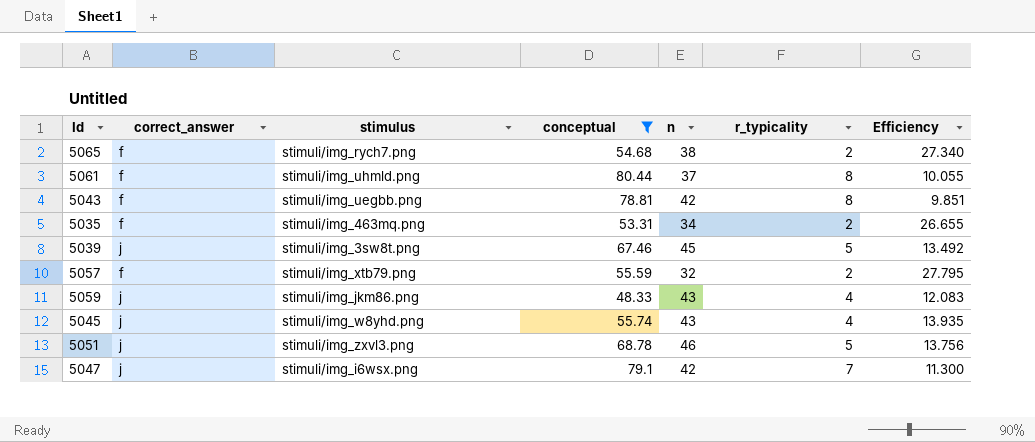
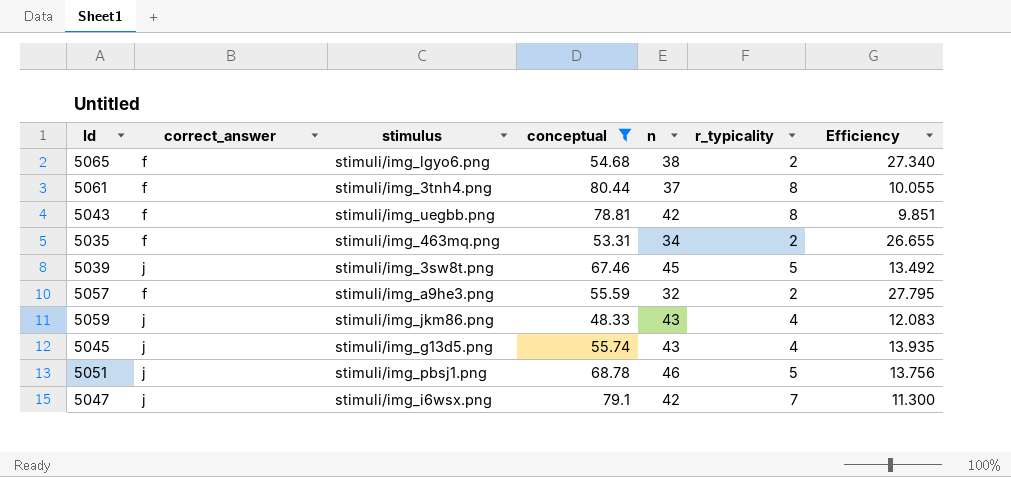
5065 | stimulus: stimuli/img_rych7.png -> stimuli/img_lgyo6.png
5061 | stimulus: stimuli/img_uhmld.png -> stimuli/img_3tnh4.png
5057 | stimulus: stimuli/img_xtb79.png -> stimuli/img_a9he3.png
5045 | stimulus: stimuli/img_w8yhd.png -> stimuli/img_g13d5.png
5051 | stimulus: stimuli/img_zxvl3.png -> stimuli/img_pbsj1.png

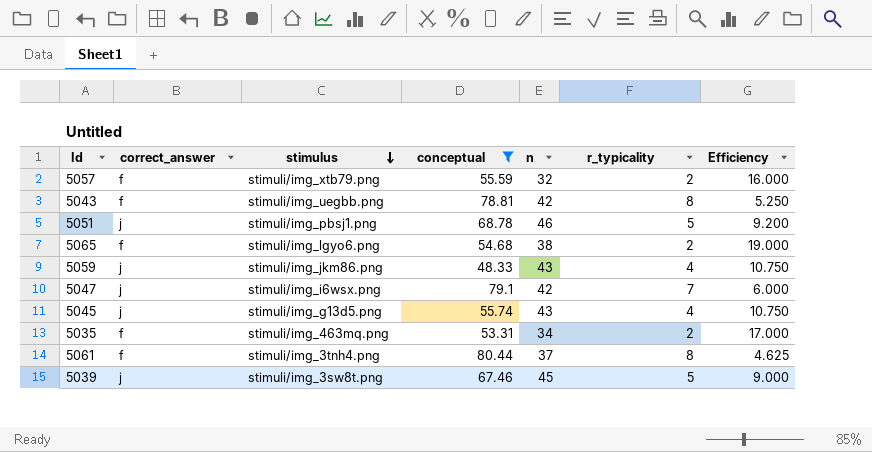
row order: none -> stimulus descending
column Efficiency | formula: [conceptual] / [r_typicality] -> [n] / [r_typicality]
5057 | stimulus: stimuli/img_a9he3.png -> stimuli/img_xtb79.png

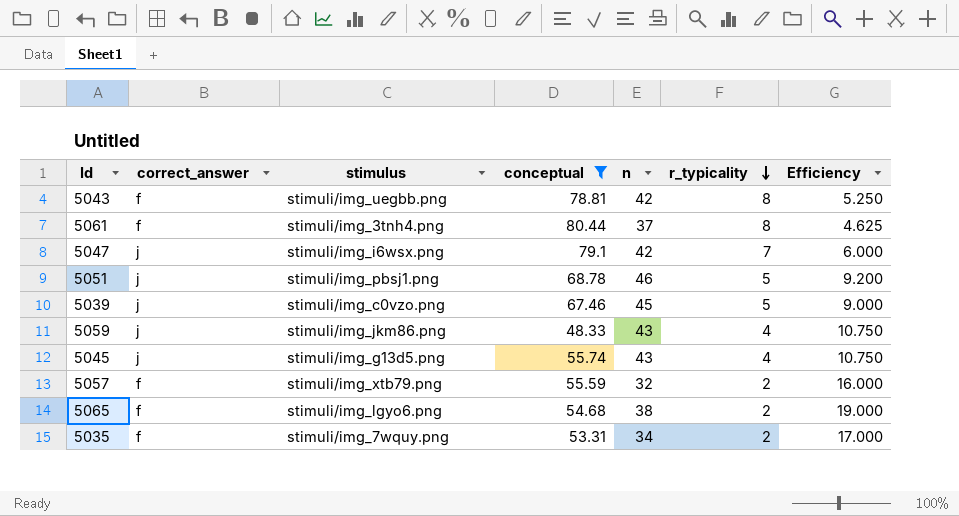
row order: stimulus descending -> r_typicality descending
5039 | stimulus: stimuli/img_3sw8t.png -> stimuli/img_c0vzo.png
5035 | stimulus: stimuli/img_463mq.png -> stimuli/img_7wquy.png

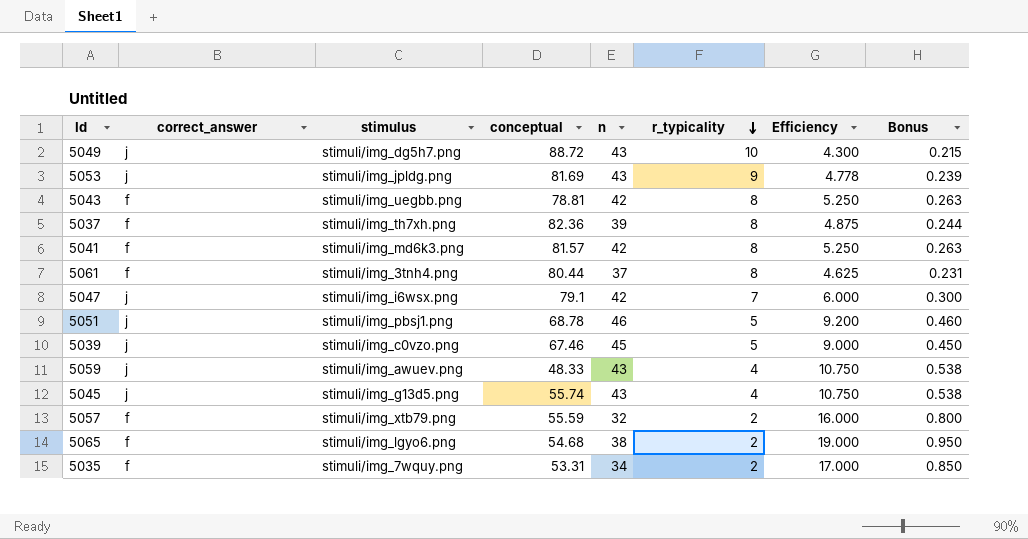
filter: conceptual <= 80.44 -> none
column Bonus | formula: none -> [Efficiency] * 0.05
5059 | stimulus: stimuli/img_jkm86.png -> stimuli/img_awuev.png

